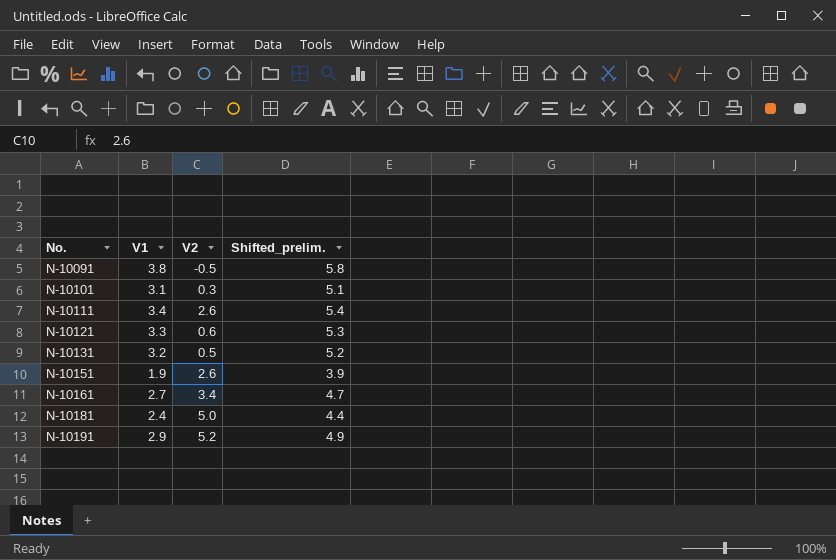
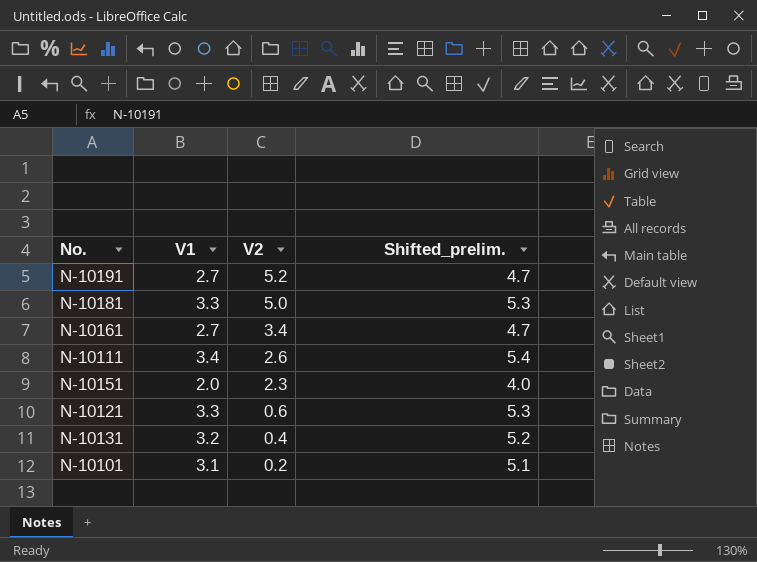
row order: No. ascending -> V2 descending
row N-10091: 3.8 | -0.5 | 5.8 -> none
N-10191 | V1: 2.9 -> 2.7
N-10191 | Shifted_prelim.: 4.9 -> 4.7
N-10181 | V1: 2.4 -> 3.3
N-10181 | Shifted_prelim.: 4.4 -> 5.3
N-10151 | V1: 1.9 -> 2.0
N-10151 | V2: 2.6 -> 2.3
N-10151 | Shifted_prelim.: 3.9 -> 4.0
N-10131 | V2: 0.5 -> 0.4
N-10101 | V2: 0.3 -> 0.2

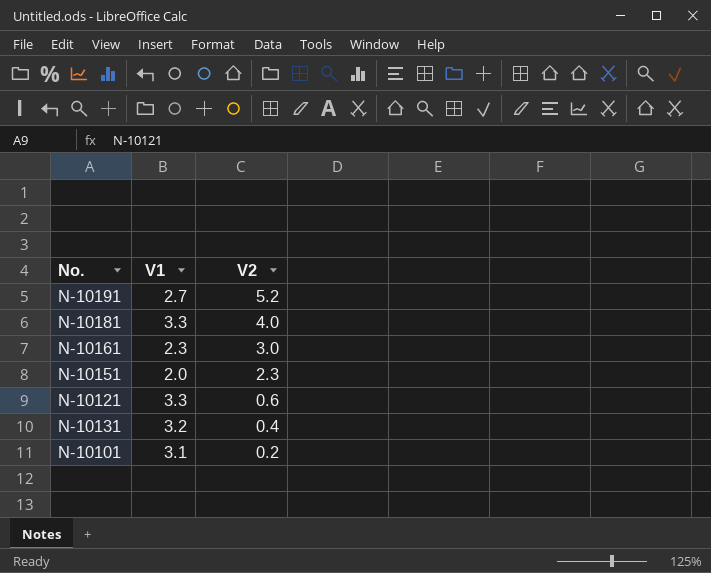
column Shifted_prelim. | formula: [V1] + 2 -> none
row N-10111: 3.4 | 2.6 | 5.4 -> none
N-10181 | V2: 5.0 -> 4.0
N-10161 | V1: 2.7 -> 2.3
N-10161 | V2: 3.4 -> 3.0

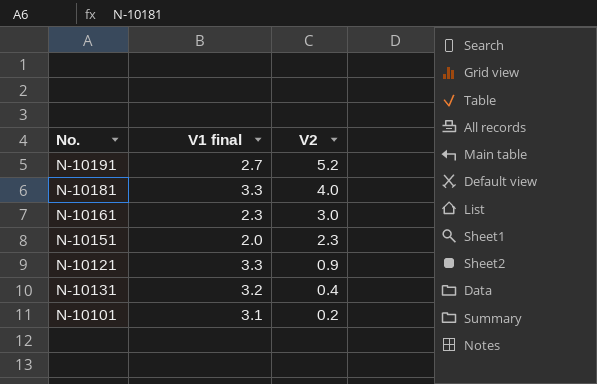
column name: V1 -> V1 final
N-10121 | V2: 0.6 -> 0.9

